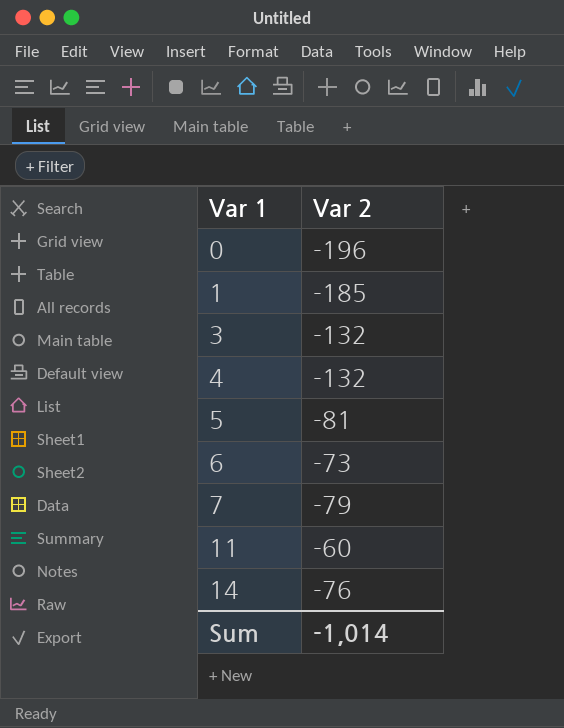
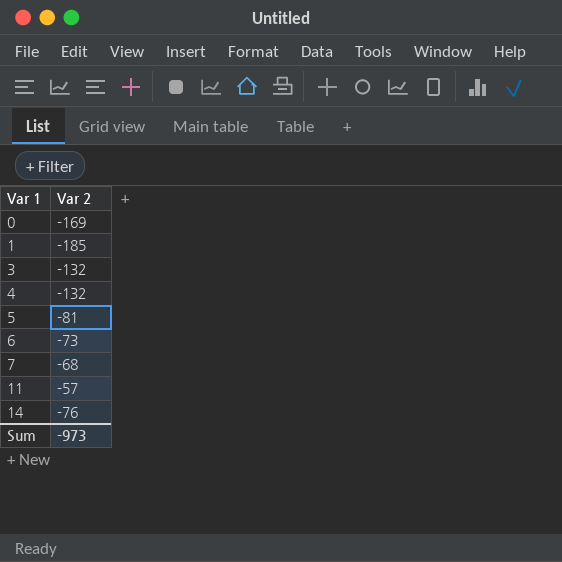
0 | Var 2: -196 -> -169
7 | Var 2: -79 -> -68
11 | Var 2: -60 -> -57
Sum | Var 2: -1,014 -> -973

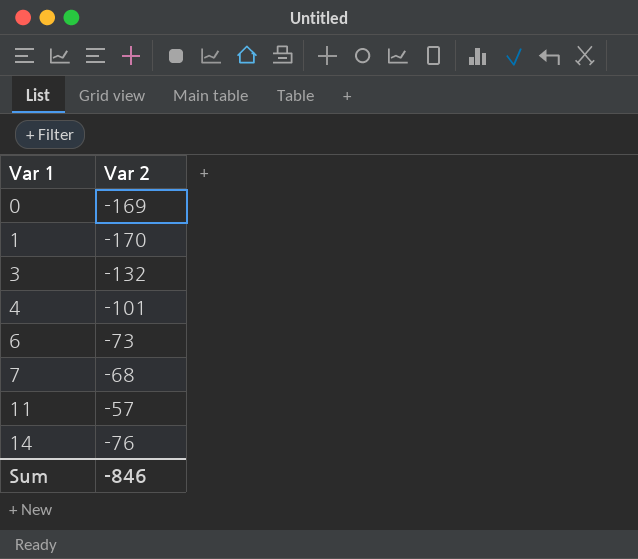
row 5: -81 -> none
1 | Var 2: -185 -> -170
4 | Var 2: -132 -> -101
Sum | Var 2: -973 -> -846

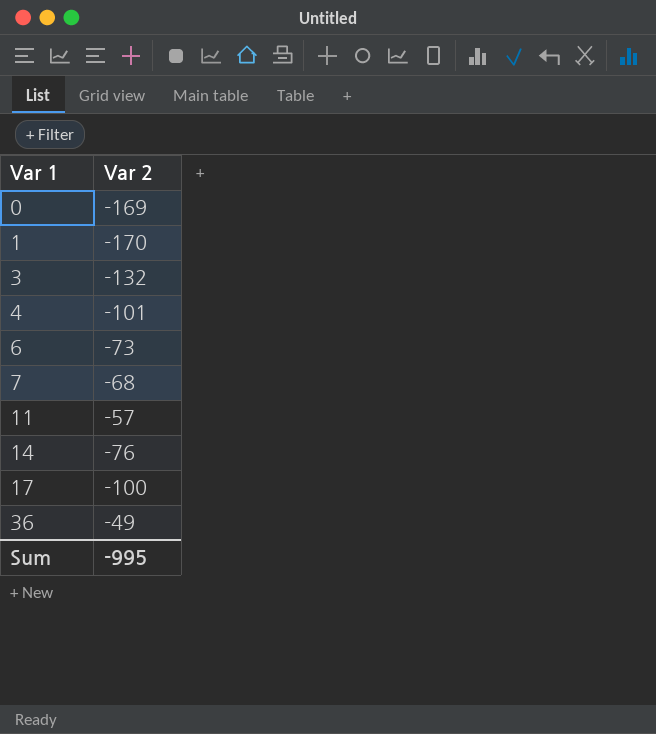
row 17: none -> -100
row 36: none -> -49
Sum | Var 2: -846 -> -995

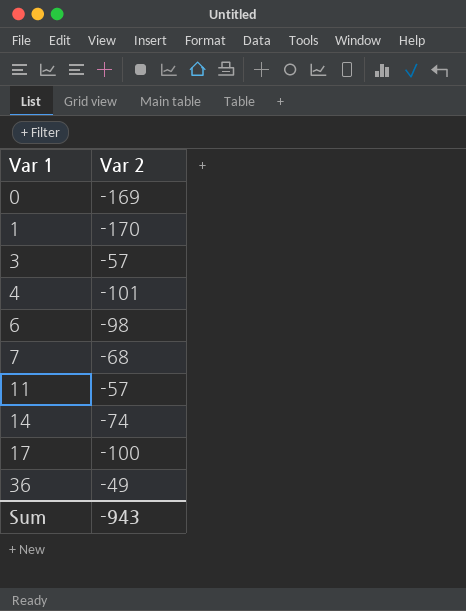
3 | Var 2: -132 -> -57
6 | Var 2: -73 -> -98
14 | Var 2: -76 -> -74
Sum | Var 2: -995 -> -943

